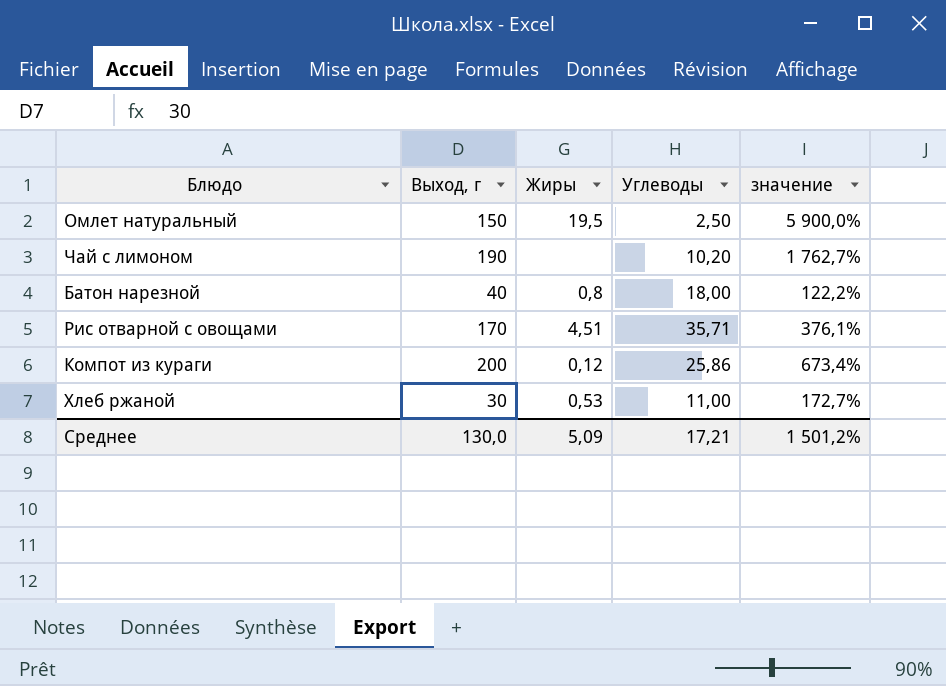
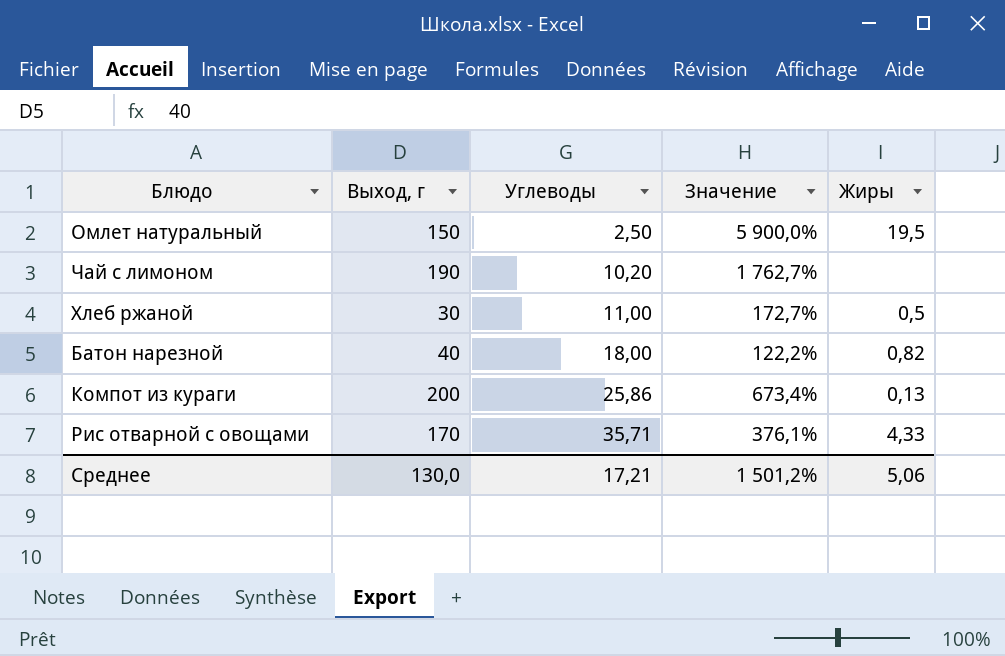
row order: none -> Углеводы ascending
column name: значение -> Значение
column Жиры | position: 3 -> 5
Хлеб ржаной | Жиры: 0,53 -> 0,5
Батон нарезной | Жиры: 0,8 -> 0,82
Компот из кураги | Жиры: 0,12 -> 0,13
Рис отварной с овощами | Жиры: 4,51 -> 4,33
Среднее | Жиры: 5,09 -> 5,06

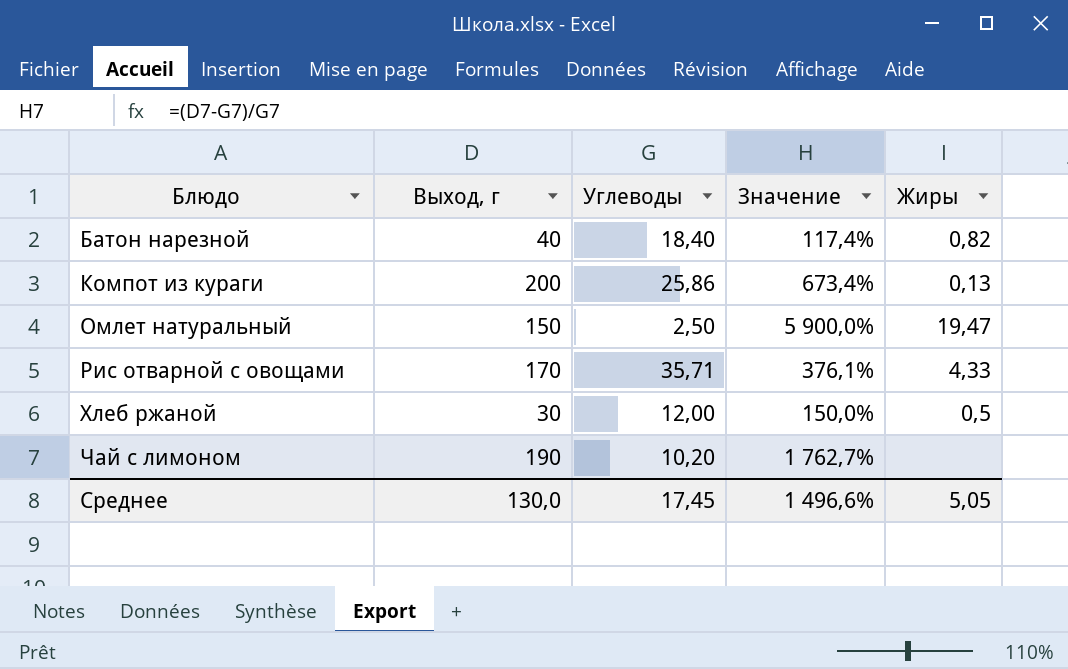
row order: Углеводы ascending -> Блюдо ascending
Батон нарезной | Углеводы: 18,00 -> 18,40
Батон нарезной | Значение: 122,2% -> 117,4%
Омлет натуральный | Жиры: 19,5 -> 19,47
Хлеб ржаной | Углеводы: 11,00 -> 12,00
Хлеб ржаной | Значение: 172,7% -> 150,0%
Среднее | Углеводы: 17,21 -> 17,45
Среднее | Значение: 1 501,2% -> 1 496,6%
Среднее | Жиры: 5,06 -> 5,05

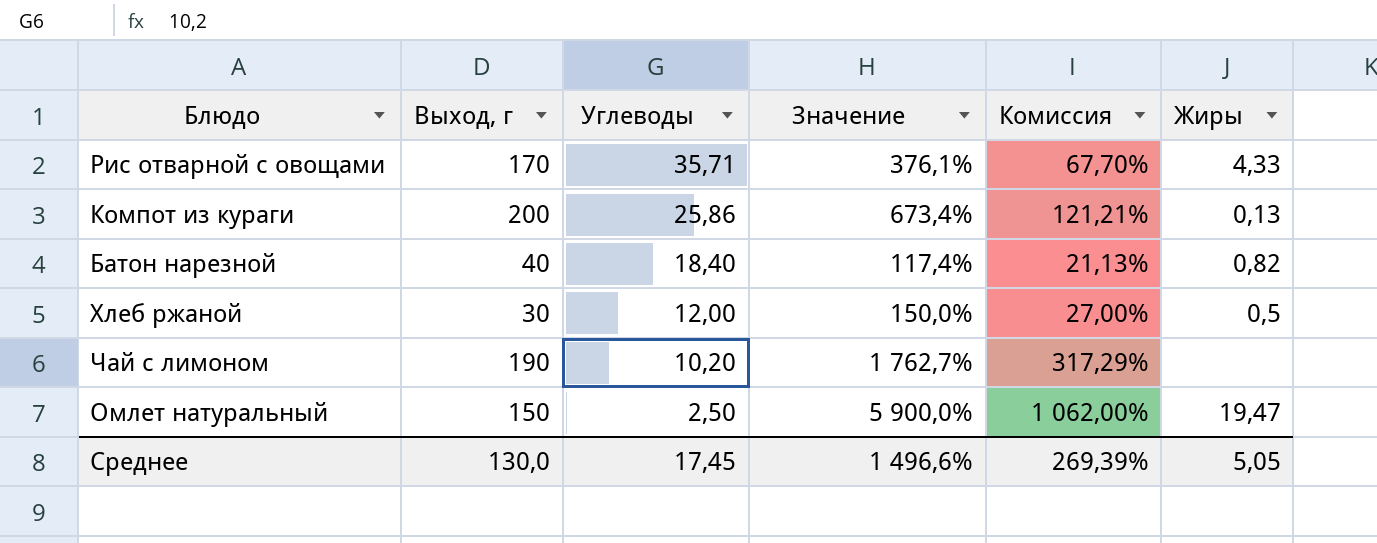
row order: Блюдо ascending -> Углеводы descending
column Комиссия | formula: none -> [Значение] * 0,18

